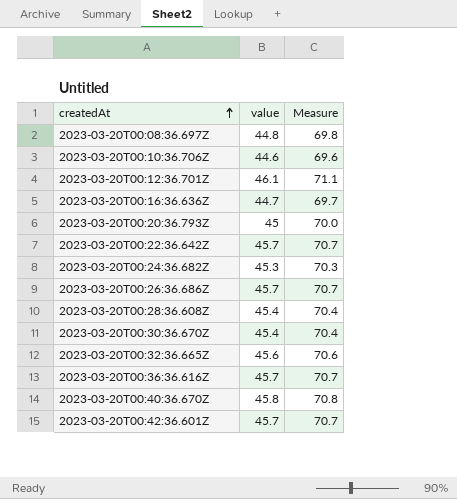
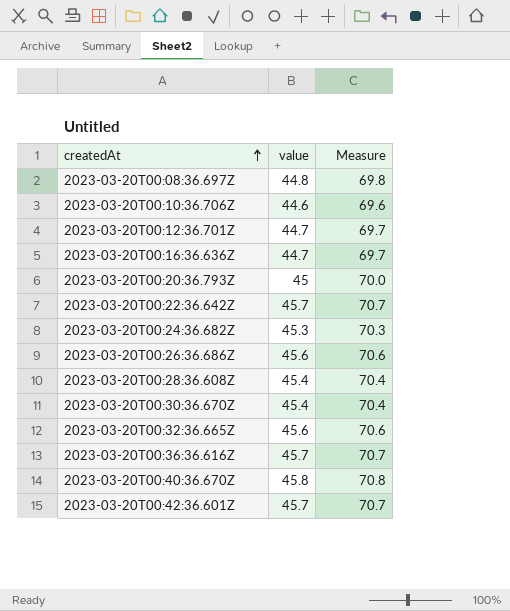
2023-03-20T00:12:36.701Z | value: 46.1 -> 44.7
2023-03-20T00:12:36.701Z | Measure: 71.1 -> 69.7
2023-03-20T00:26:36.686Z | value: 45.7 -> 45.6
2023-03-20T00:26:36.686Z | Measure: 70.7 -> 70.6

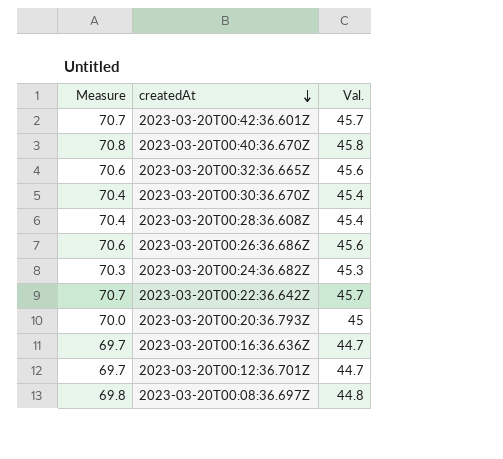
row order: createdAt ascending -> createdAt descending
column Measure | position: 3 -> 1
column name: value -> Val.
row 2023-03-20T00:10:36.706Z: 44.6 | 69.6 -> none
row 2023-03-20T00:36:36.616Z: 45.7 | 70.7 -> none

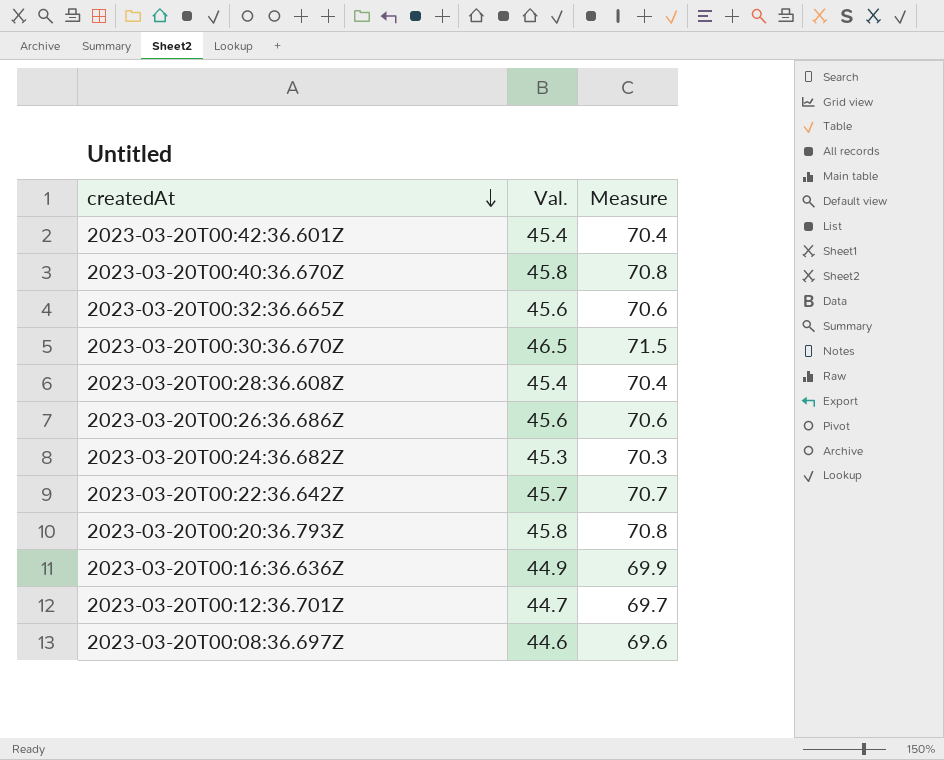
column Measure | position: 1 -> 3
2023-03-20T00:42:36.601Z | Val.: 45.7 -> 45.4
2023-03-20T00:42:36.601Z | Measure: 70.7 -> 70.4
2023-03-20T00:30:36.670Z | Val.: 45.4 -> 46.5
2023-03-20T00:30:36.670Z | Measure: 70.4 -> 71.5
2023-03-20T00:20:36.793Z | Val.: 45 -> 45.8
2023-03-20T00:20:36.793Z | Measure: 70.0 -> 70.8
2023-03-20T00:16:36.636Z | Val.: 44.7 -> 44.9
2023-03-20T00:16:36.636Z | Measure: 69.7 -> 69.9
2023-03-20T00:08:36.697Z | Val.: 44.8 -> 44.6
2023-03-20T00:08:36.697Z | Measure: 69.8 -> 69.6

